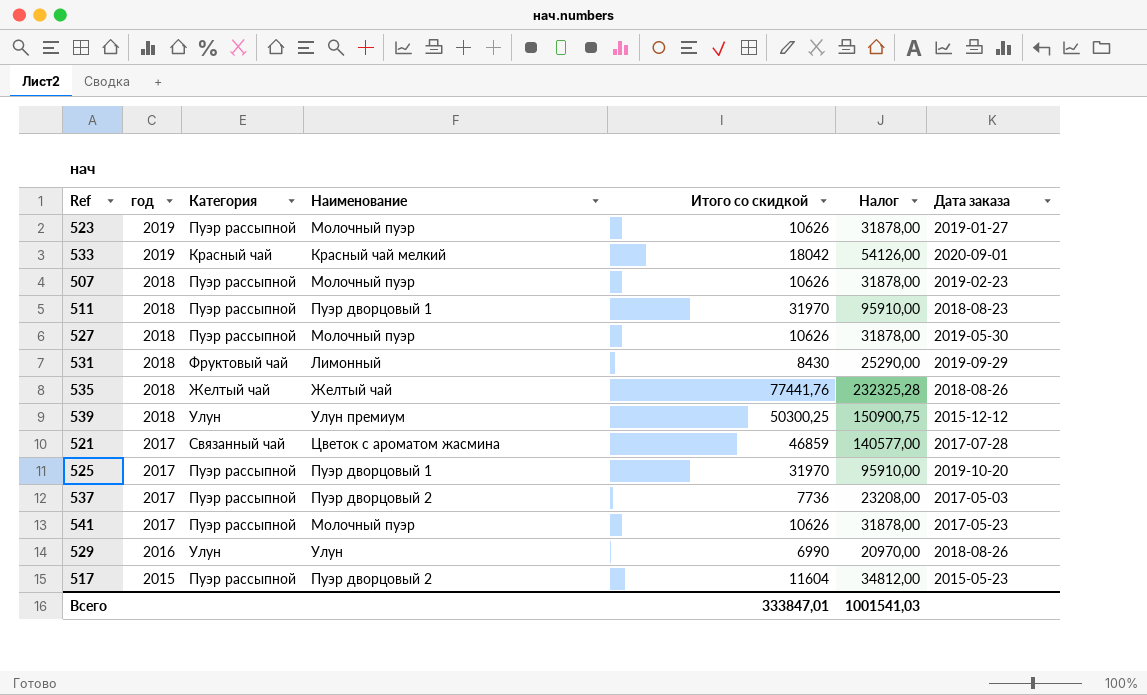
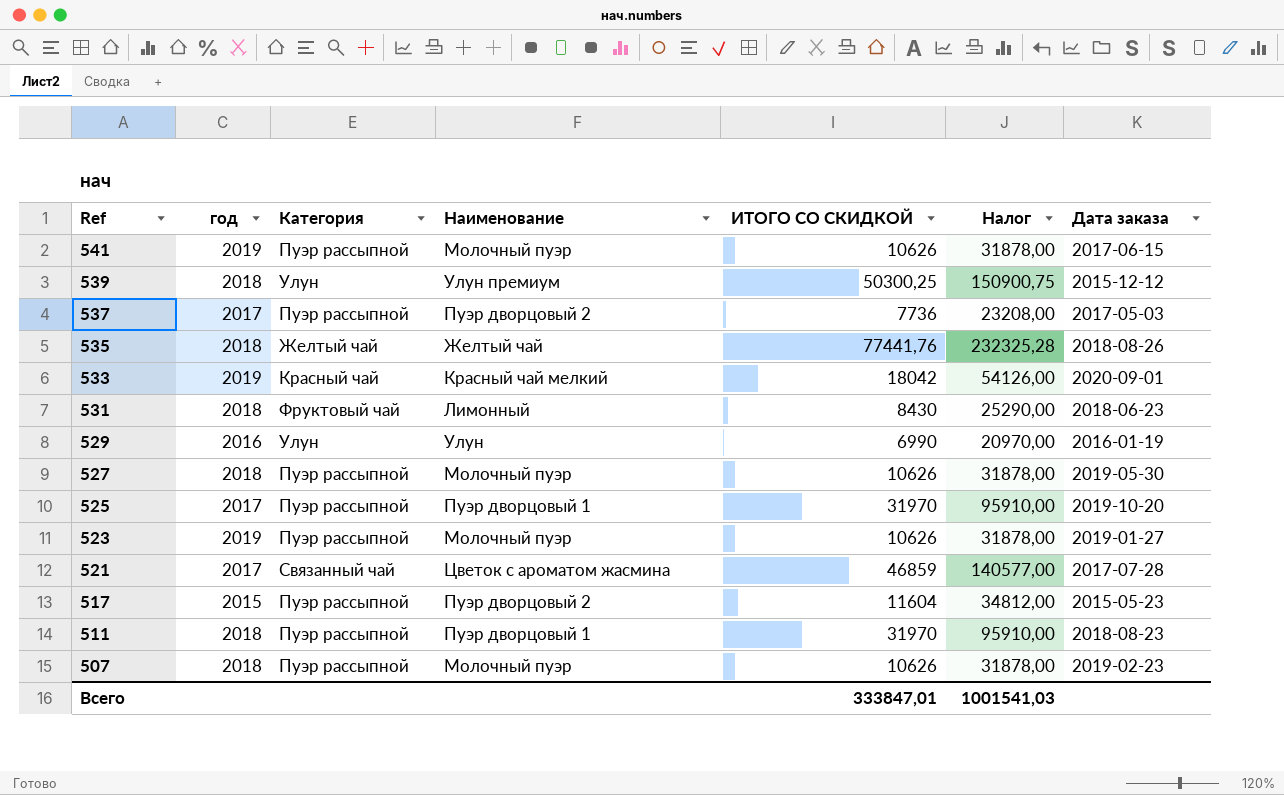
row order: год descending -> Ref descending
column name: Итого со скидкой -> ИТОГО СО СКИДКОЙ
541 | год: 2017 -> 2019
541 | Дата заказа: 2017-05-23 -> 2017-06-15
531 | Дата заказа: 2019-09-29 -> 2018-06-23
529 | Дата заказа: 2018-08-26 -> 2016-01-19

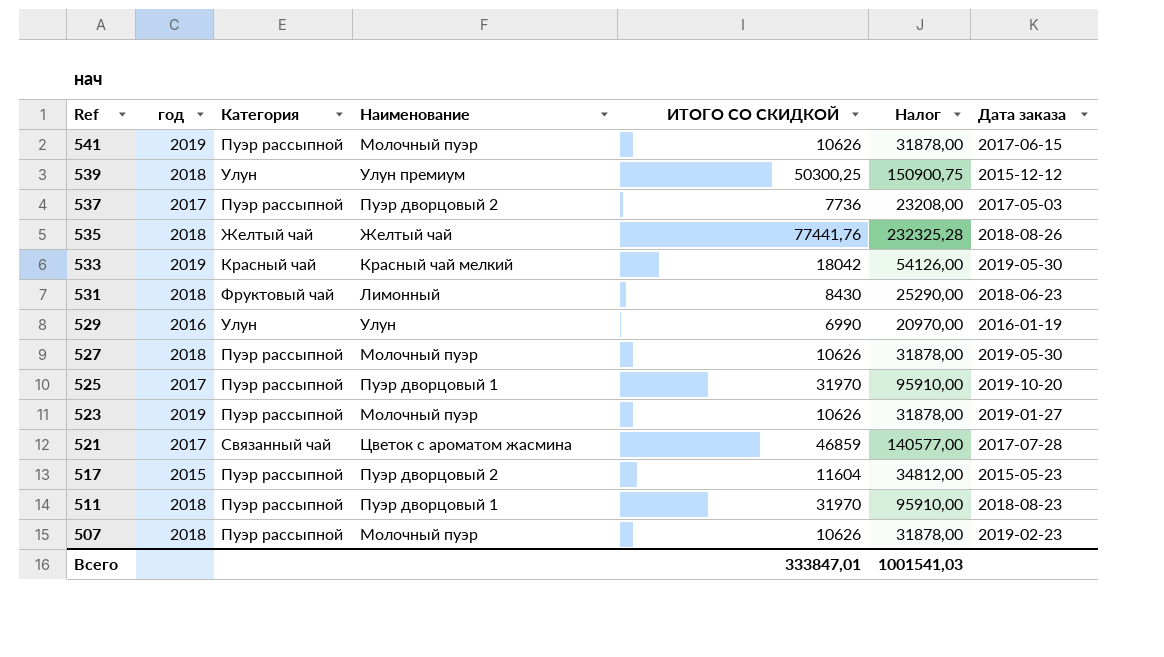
533 | Дата заказа: 2020-09-01 -> 2019-05-30

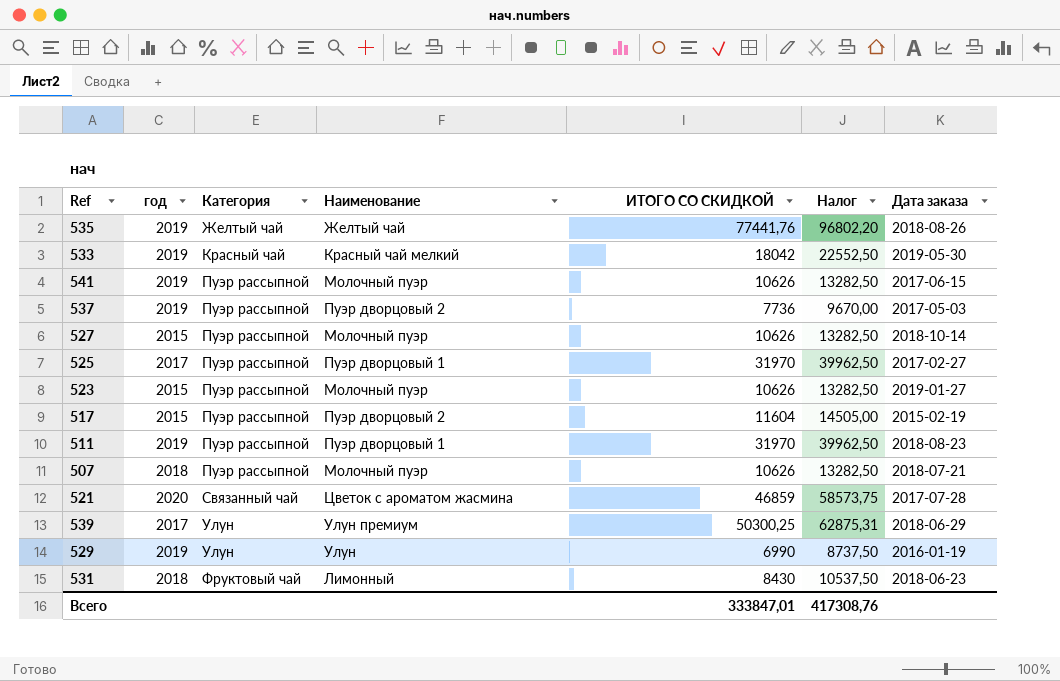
row order: Ref descending -> Категория ascending
column Налог | formula: [ИТОГО СО СКИДКОЙ] * 3 -> [ИТОГО СО СКИДКОЙ] * 1,25
535 | год: 2018 -> 2019
537 | год: 2017 -> 2019
527 | год: 2018 -> 2015
527 | Дата заказа: 2019-05-30 -> 2018-10-14
525 | Дата заказа: 2019-10-20 -> 2017-02-27
523 | год: 2019 -> 2015
517 | Дата заказа: 2015-05-23 -> 2015-02-19
511 | год: 2018 -> 2019
507 | Дата заказа: 2019-02-23 -> 2018-07-21
521 | год: 2017 -> 2020
539 | год: 2018 -> 2017
539 | Дата заказа: 2015-12-12 -> 2018-06-29
529 | год: 2016 -> 2019
Всего | Налог: 1001541,03 -> 417308,76

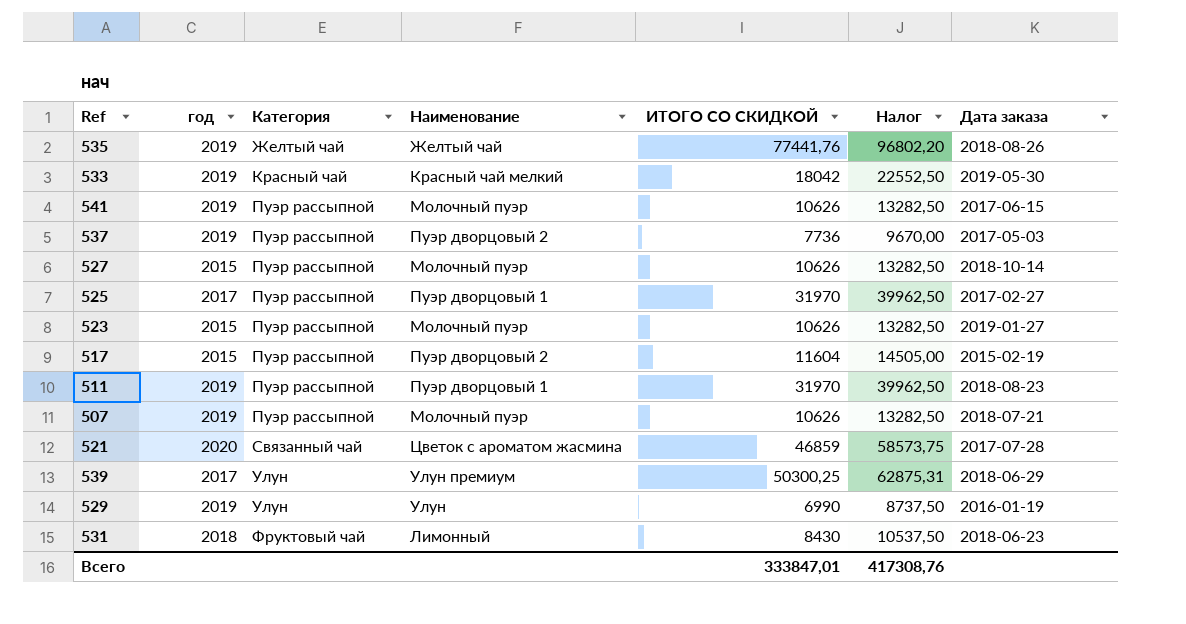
507 | год: 2018 -> 2019

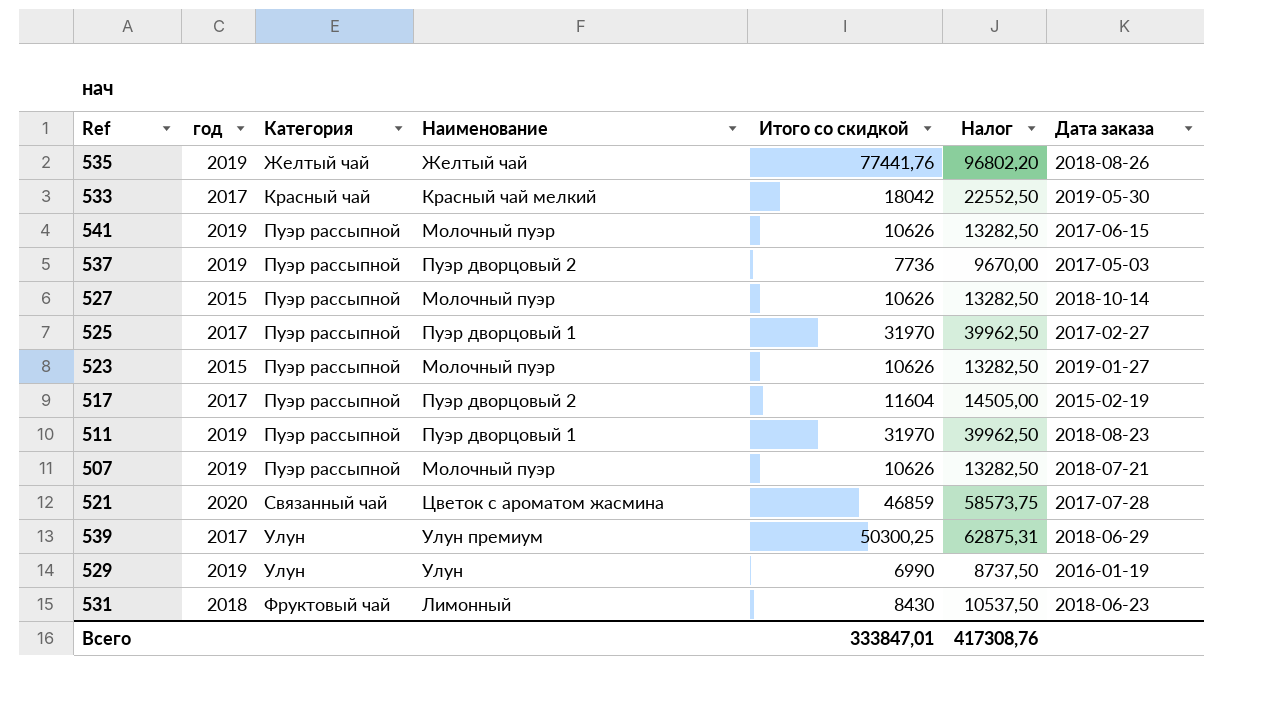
column name: ИТОГО СО СКИДКОЙ -> Итого со скидкой
533 | год: 2019 -> 2017
517 | год: 2015 -> 2017

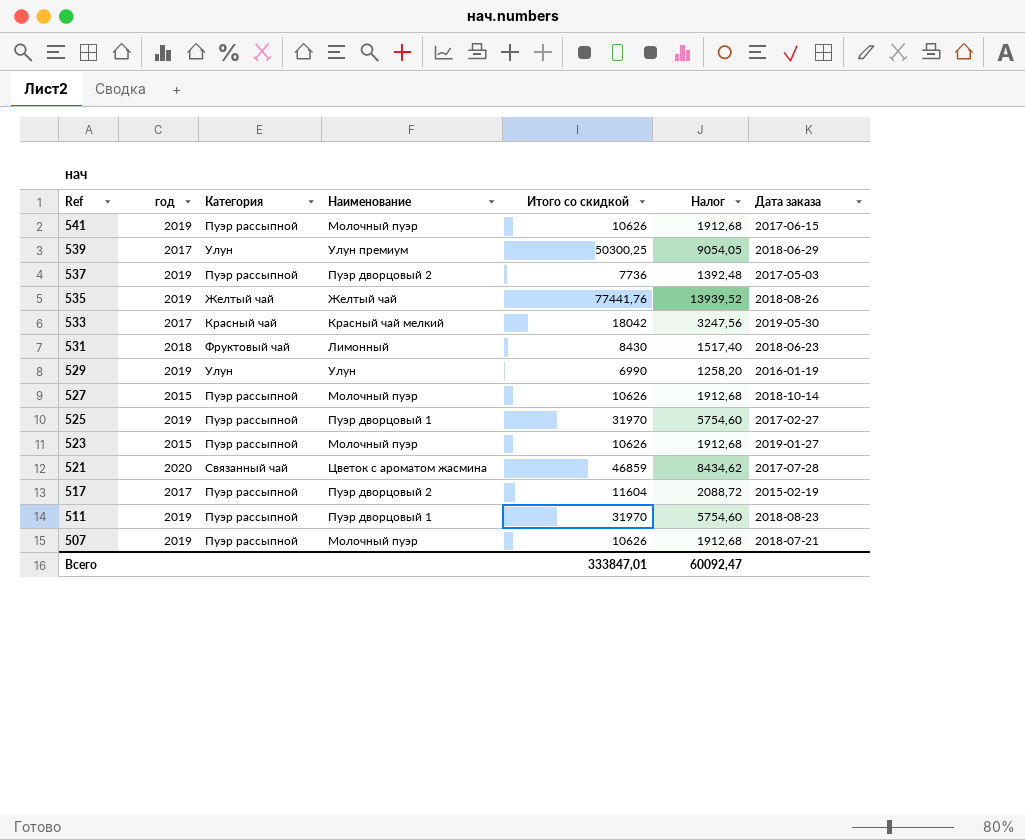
row order: Категория ascending -> Ref descending
column Налог | formula: [Итого со скидкой] * 1,25 -> [Итого со скидкой] * 0,18
525 | год: 2017 -> 2019
Всего | Налог: 417308,76 -> 60092,47

